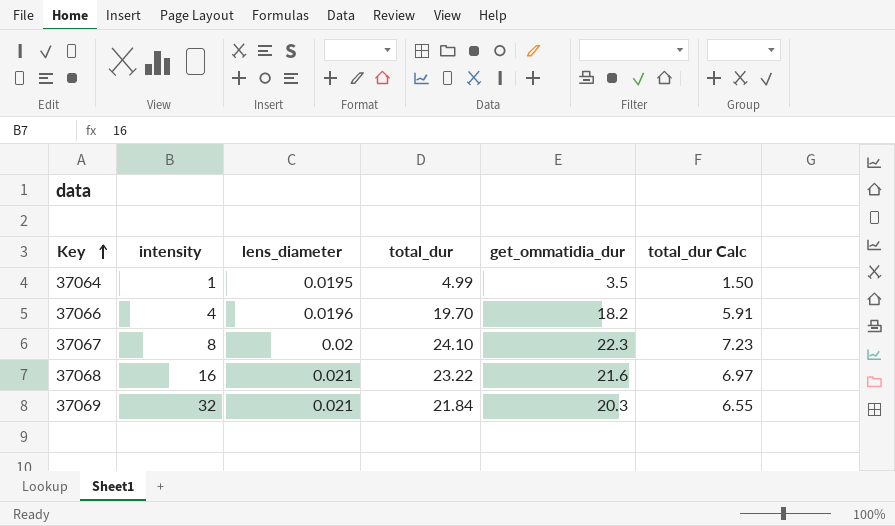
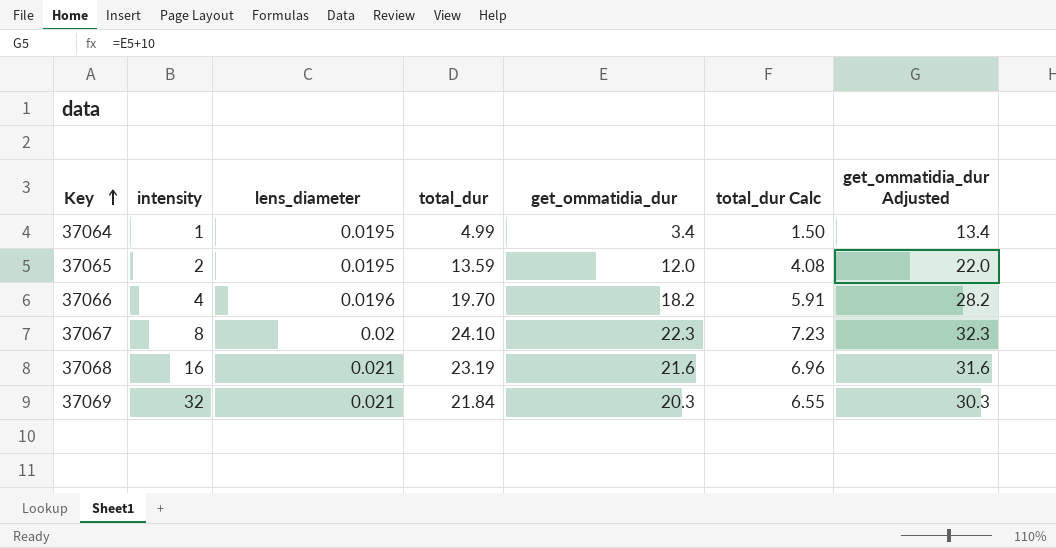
column get_ommatidia_dur Adjusted | formula: none -> [get_ommatidia_dur] + 10
37064 | get_ommatidia_dur: 3.5 -> 3.4
row 37065: none -> 2 | 0.0195 | 13.59 | 12.0 | 4.08 | 22.0
37068 | total_dur: 23.22 -> 23.19
37068 | total_dur Calc: 6.97 -> 6.96

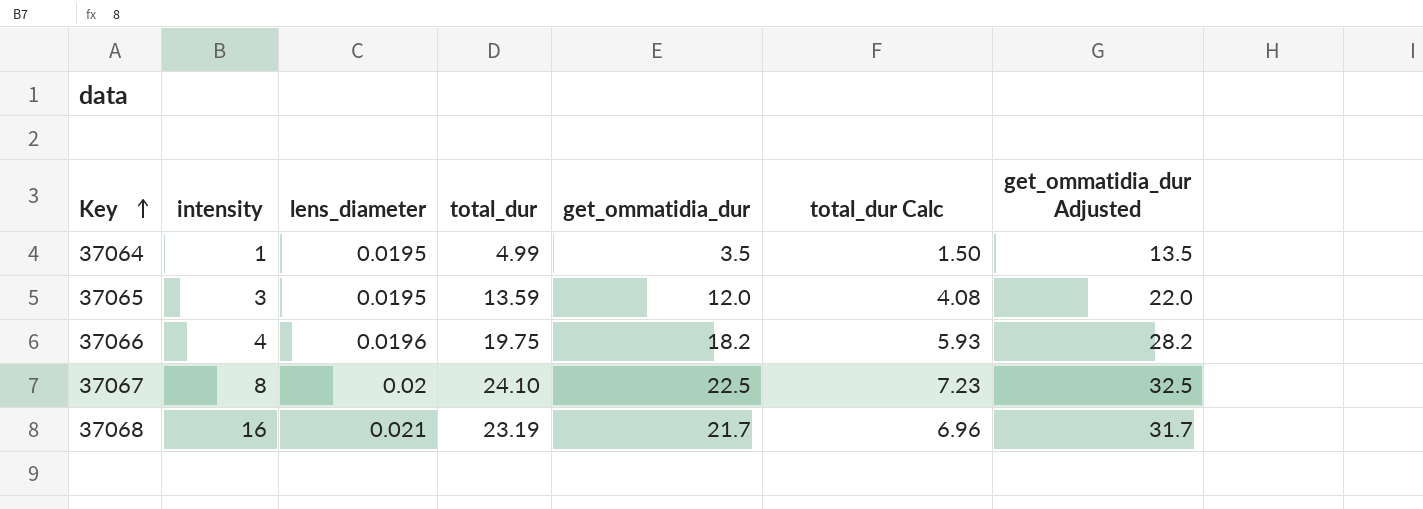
row 37069: 32 | 0.021 | 21.84 | 20.3 | 6.55 | 30.3 -> none
37064 | get_ommatidia_dur: 3.4 -> 3.5
37064 | get_ommatidia_dur Adjusted: 13.4 -> 13.5
37065 | intensity: 2 -> 3
37066 | total_dur: 19.70 -> 19.75
37066 | total_dur Calc: 5.91 -> 5.93
37067 | get_ommatidia_dur: 22.3 -> 22.5
37067 | get_ommatidia_dur Adjusted: 32.3 -> 32.5
37068 | get_ommatidia_dur: 21.6 -> 21.7
37068 | get_ommatidia_dur Adjusted: 31.6 -> 31.7

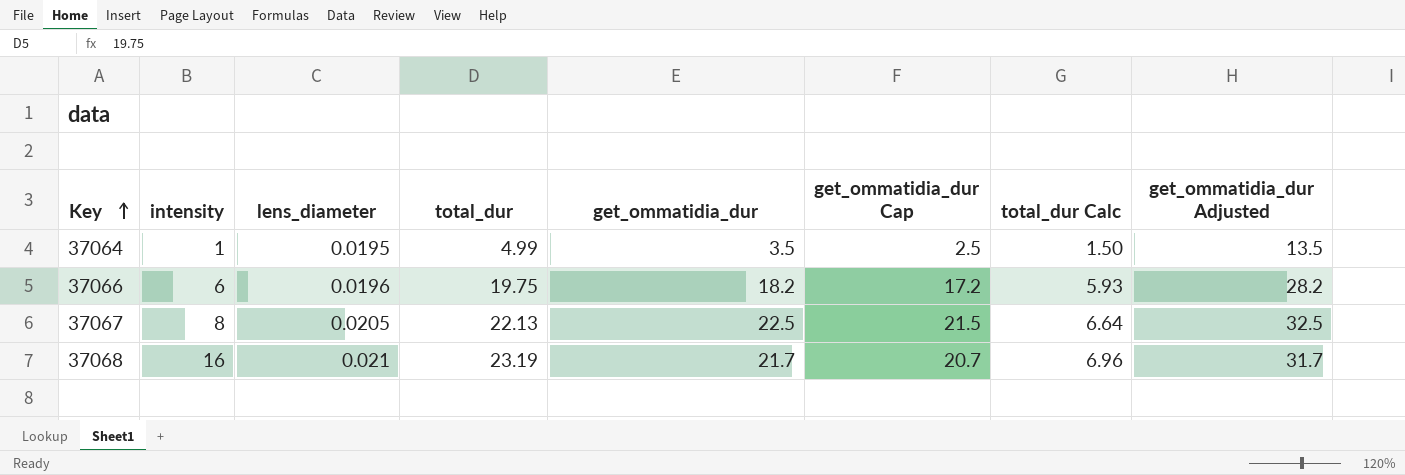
column get_ommatidia_dur Cap | formula: none -> [get_ommatidia_dur] - 1
row 37065: 3 | 0.0195 | 13.59 | 12.0 | 4.08 | 22.0 -> none
37066 | intensity: 4 -> 6
37067 | lens_diameter: 0.02 -> 0.0205
37067 | total_dur: 24.10 -> 22.13
37067 | total_dur Calc: 7.23 -> 6.64

